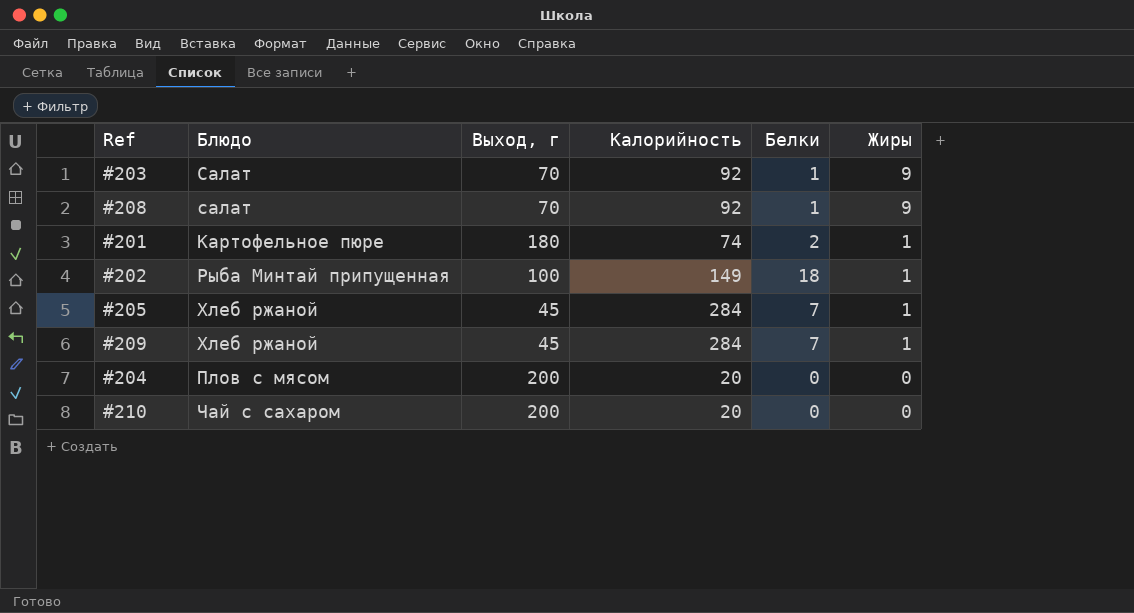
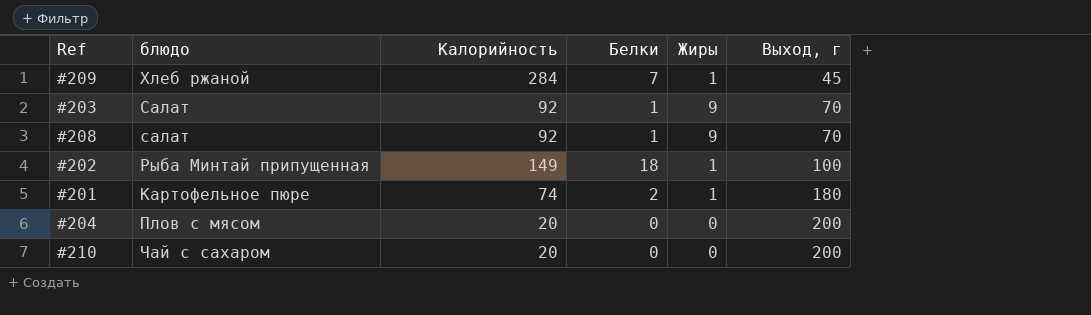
row order: Жиры descending -> Выход, г ascending
column name: Блюдо -> блюдо
column Выход, г | position: 3 -> 6
row #205: Хлеб ржаной | 45 | 284 | 7 | 1 -> none

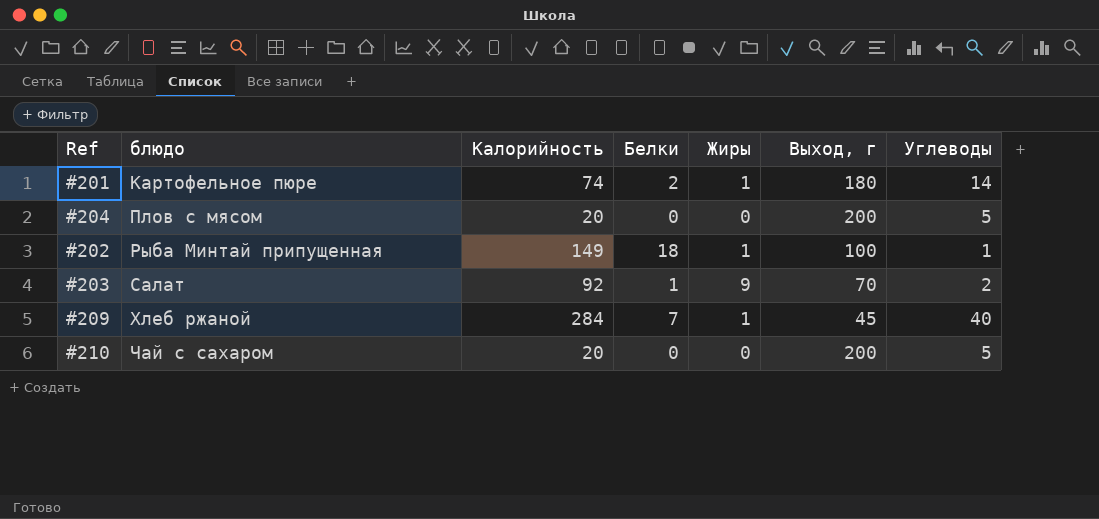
row order: Выход, г ascending -> блюдо ascending
column Углеводы | position: none -> 7
row #208: салат | 92 | 1 | 9 | 70 -> none

